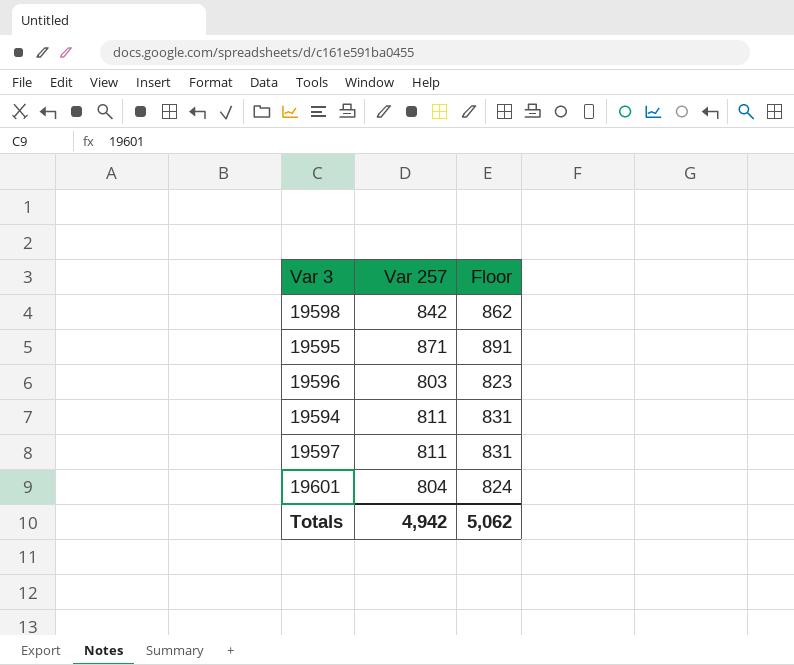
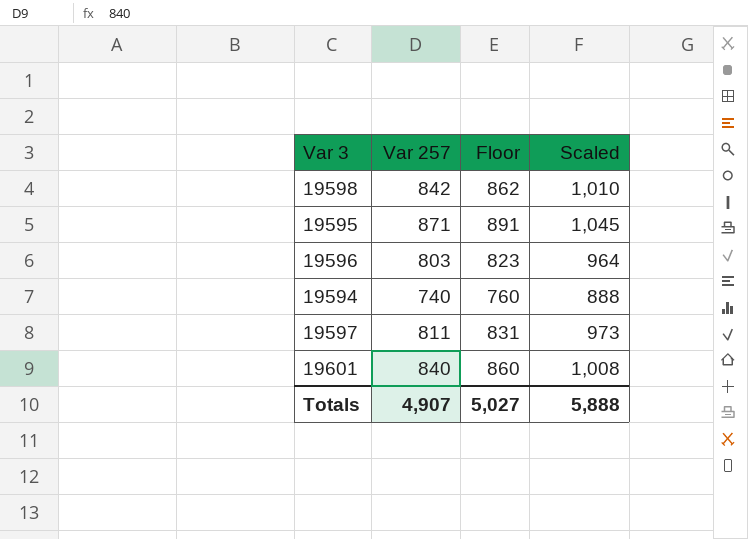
column Scaled | formula: none -> [Var 257] * 1.2
19594 | Var 257: 811 -> 740
19594 | Floor: 831 -> 760
19601 | Var 257: 804 -> 840
19601 | Floor: 824 -> 860
Totals | Var 257: 4,942 -> 4,907
Totals | Floor: 5,062 -> 5,027

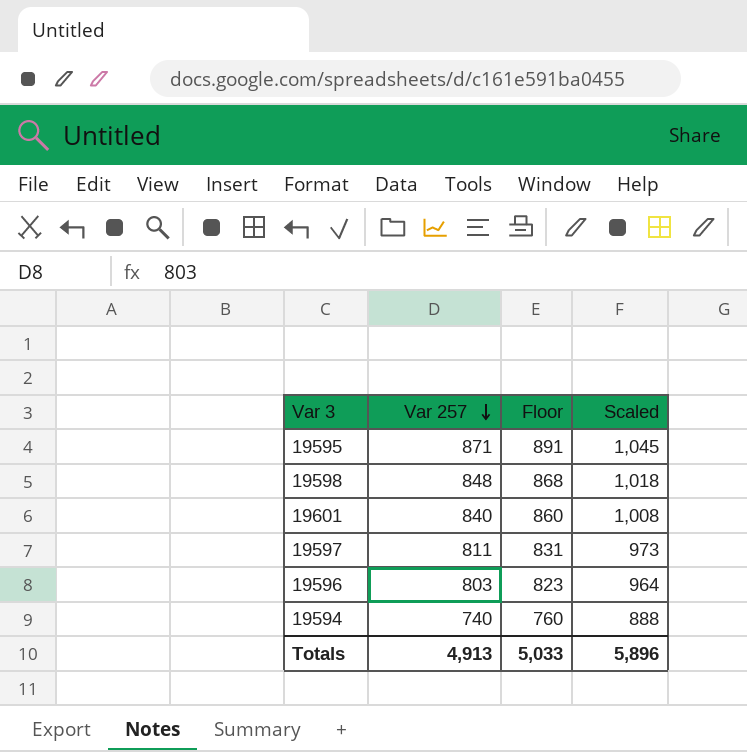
row order: none -> Var 257 descending
19598 | Var 257: 842 -> 848
19598 | Floor: 862 -> 868
19598 | Scaled: 1,010 -> 1,018
Totals | Var 257: 4,907 -> 4,913
Totals | Floor: 5,027 -> 5,033
Totals | Scaled: 5,888 -> 5,896

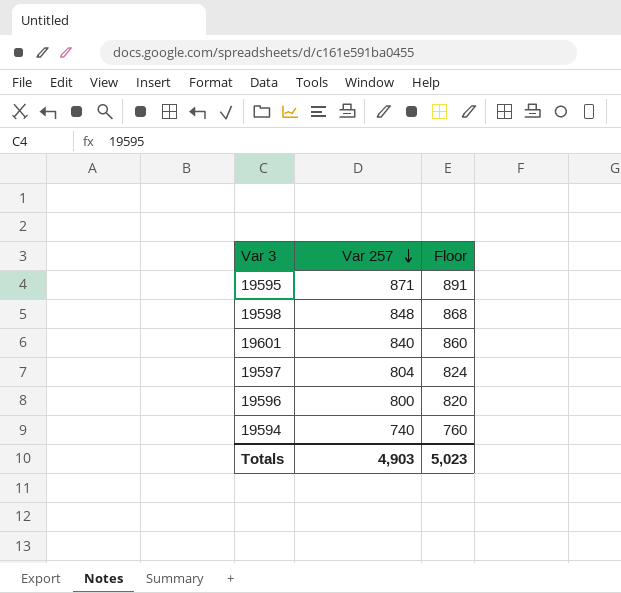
column Scaled | formula: [Var 257] * 1.2 -> none
19597 | Var 257: 811 -> 804
19597 | Floor: 831 -> 824
19596 | Var 257: 803 -> 800
19596 | Floor: 823 -> 820
Totals | Var 257: 4,913 -> 4,903
Totals | Floor: 5,033 -> 5,023

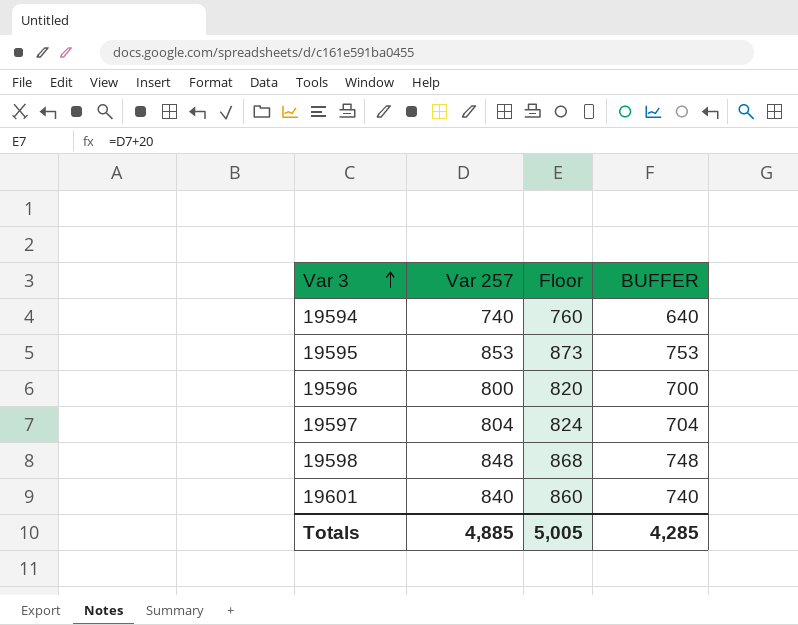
row order: Var 257 descending -> Var 3 ascending
column BUFFER | formula: none -> [Var 257] - 100
19595 | Var 257: 871 -> 853
19595 | Floor: 891 -> 873
Totals | Var 257: 4,903 -> 4,885
Totals | Floor: 5,023 -> 5,005

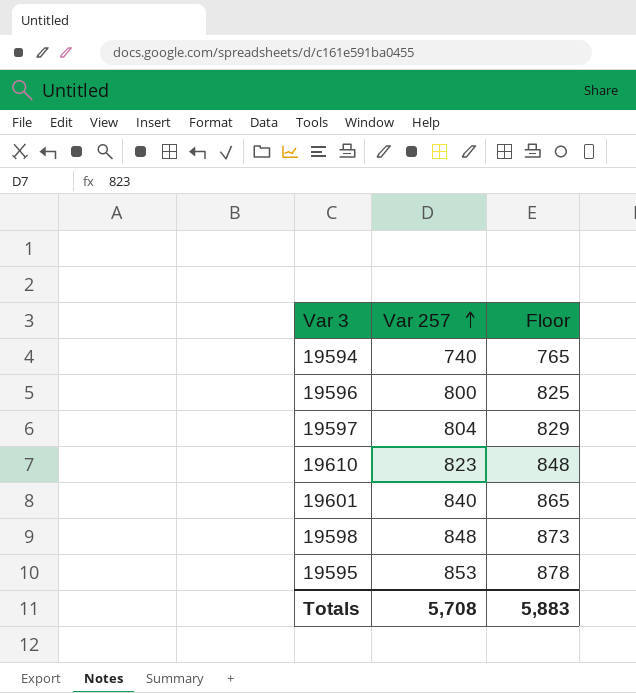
row order: Var 3 ascending -> Var 257 ascending
column BUFFER | formula: [Var 257] - 100 -> none
column Floor | formula: [Var 257] + 20 -> [Var 257] + 25
row 19610: none -> 823 | 848
Totals | Var 257: 4,885 -> 5,708
Totals | Floor: 5,005 -> 5,883

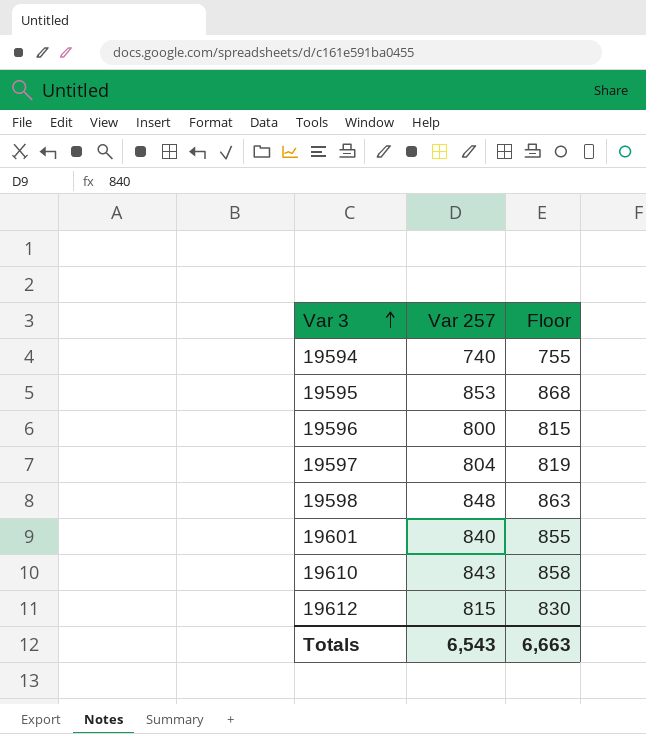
row order: Var 257 ascending -> Var 3 ascending
column Floor | formula: [Var 257] + 25 -> [Var 257] + 15
19610 | Var 257: 823 -> 843
row 19612: none -> 815 | 830
Totals | Var 257: 5,708 -> 6,543
Totals | Floor: 5,883 -> 6,663

